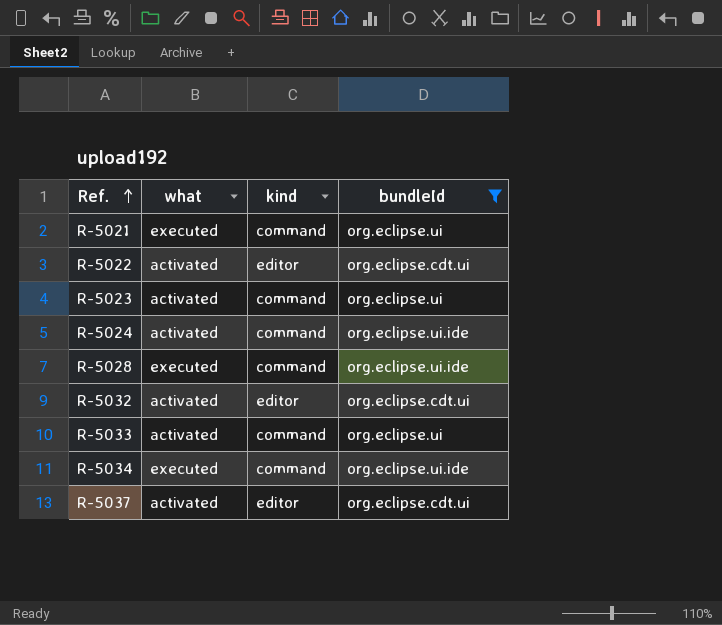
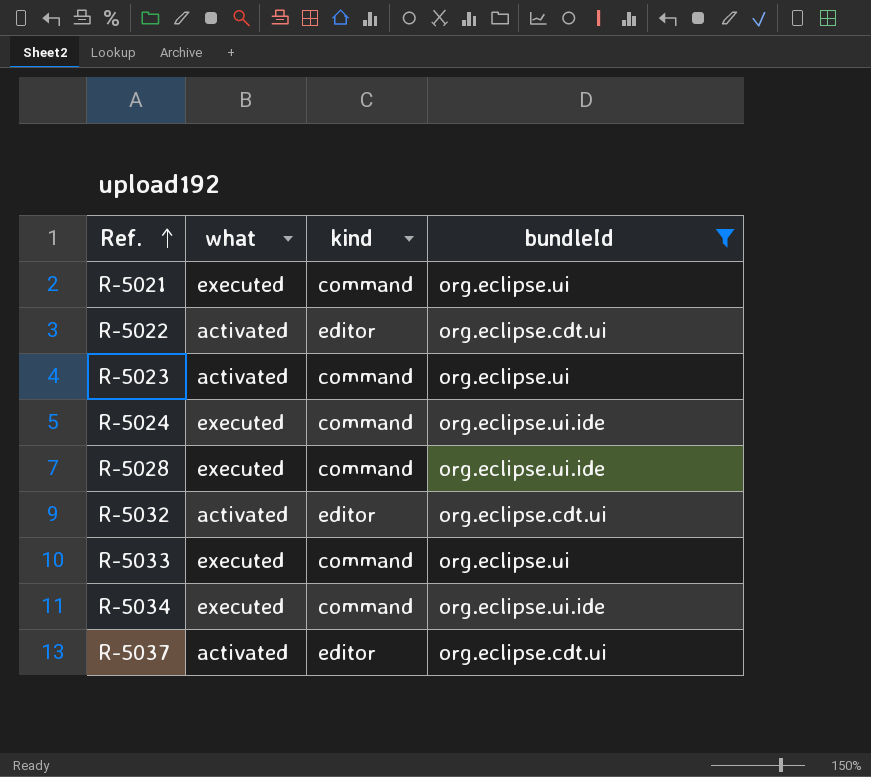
R-5024 | what: activated -> executed
R-5033 | what: activated -> executed

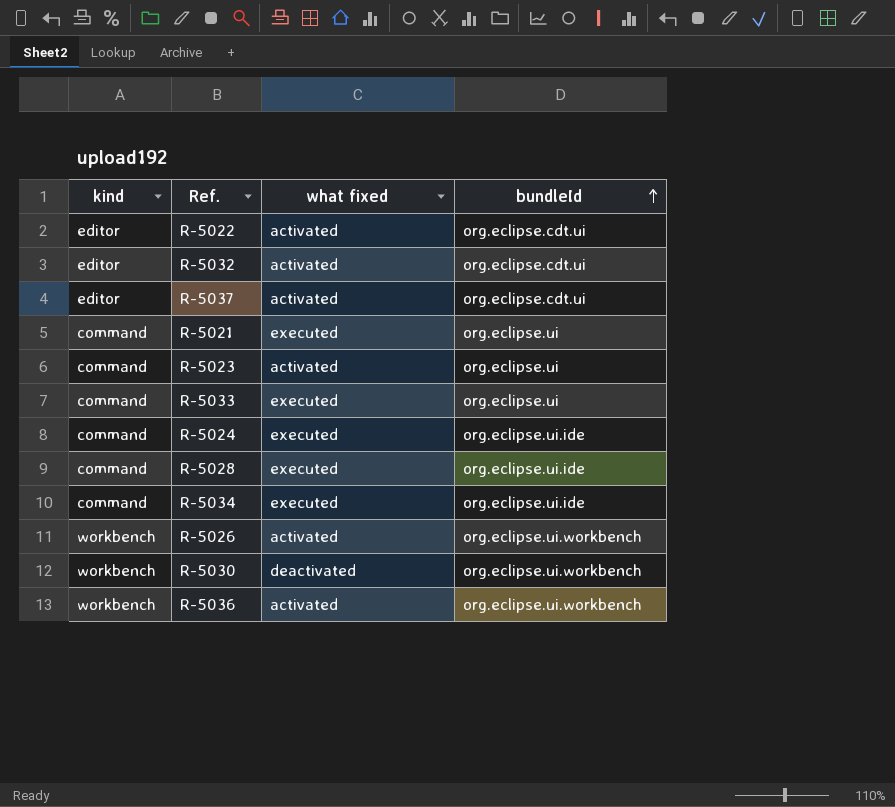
filter: bundleId != org.eclipse.ui.workbench -> none
row order: Ref. ascending -> bundleId ascending
column kind | position: 3 -> 1
column name: what -> what fixed

